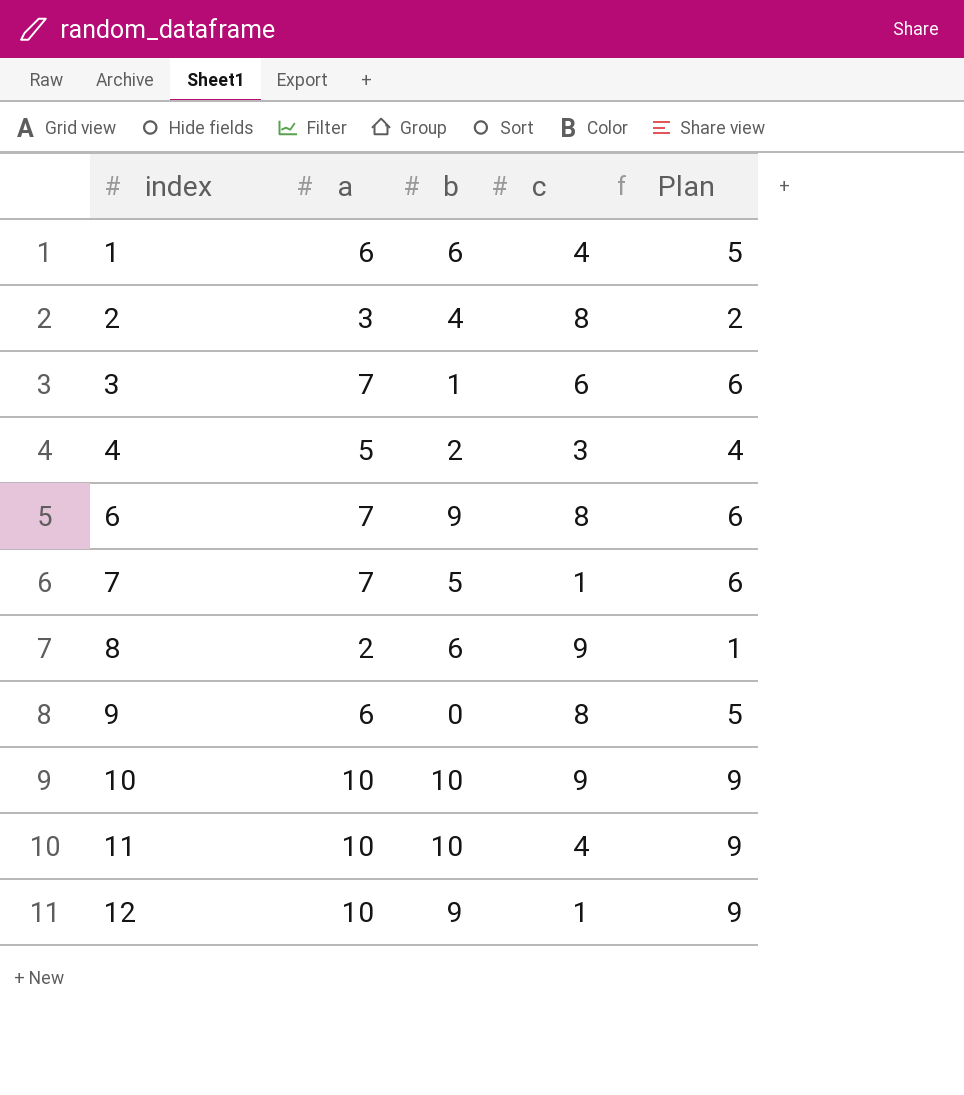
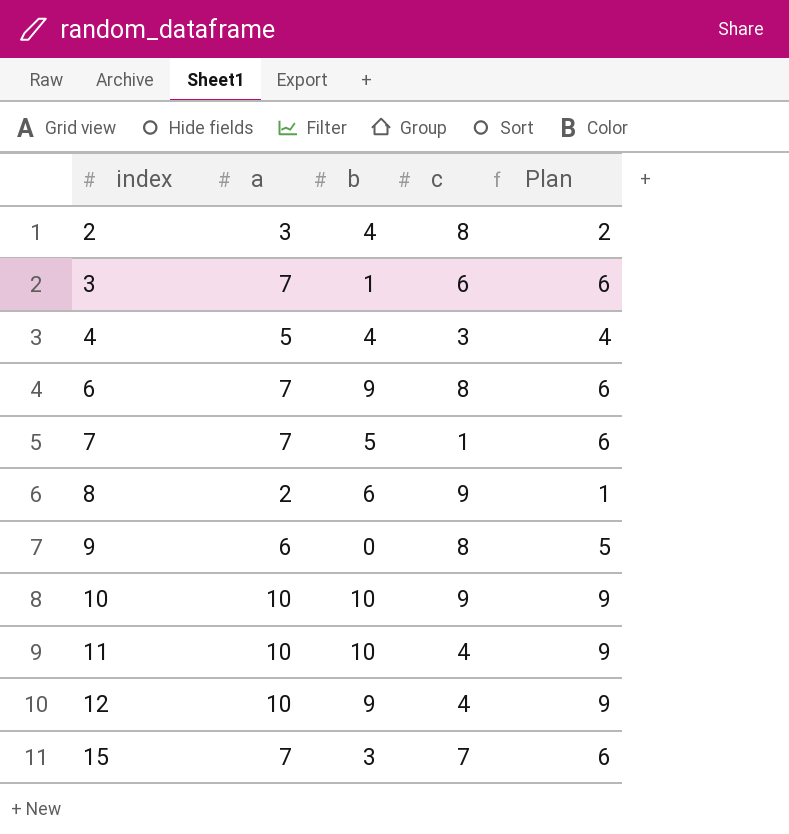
row 1: 6 | 6 | 4 | 5 -> none
4 | b: 2 -> 4
12 | c: 1 -> 4
row 15: none -> 7 | 3 | 7 | 6

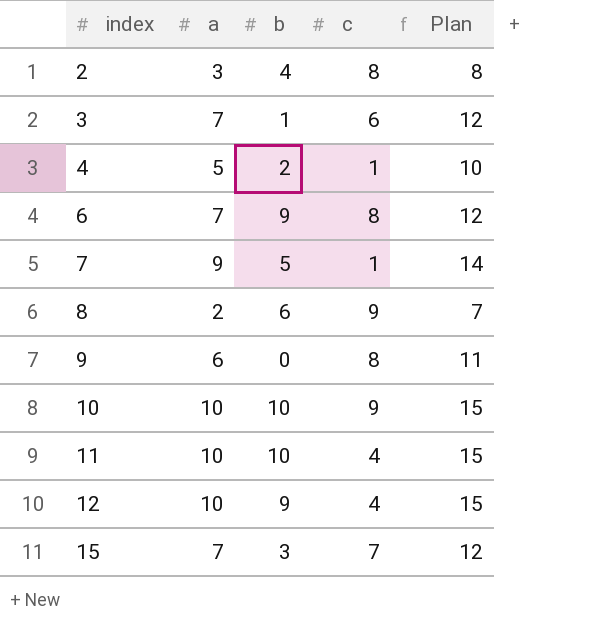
column Plan | formula: [a] - 1 -> [a] + 5
4 | b: 4 -> 2
4 | c: 3 -> 1
7 | a: 7 -> 9

